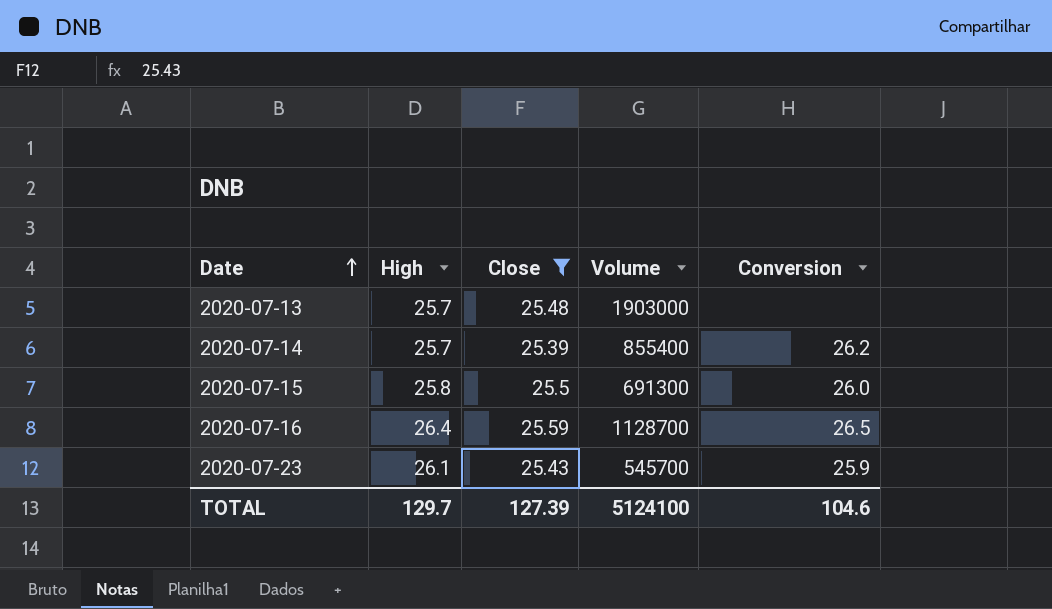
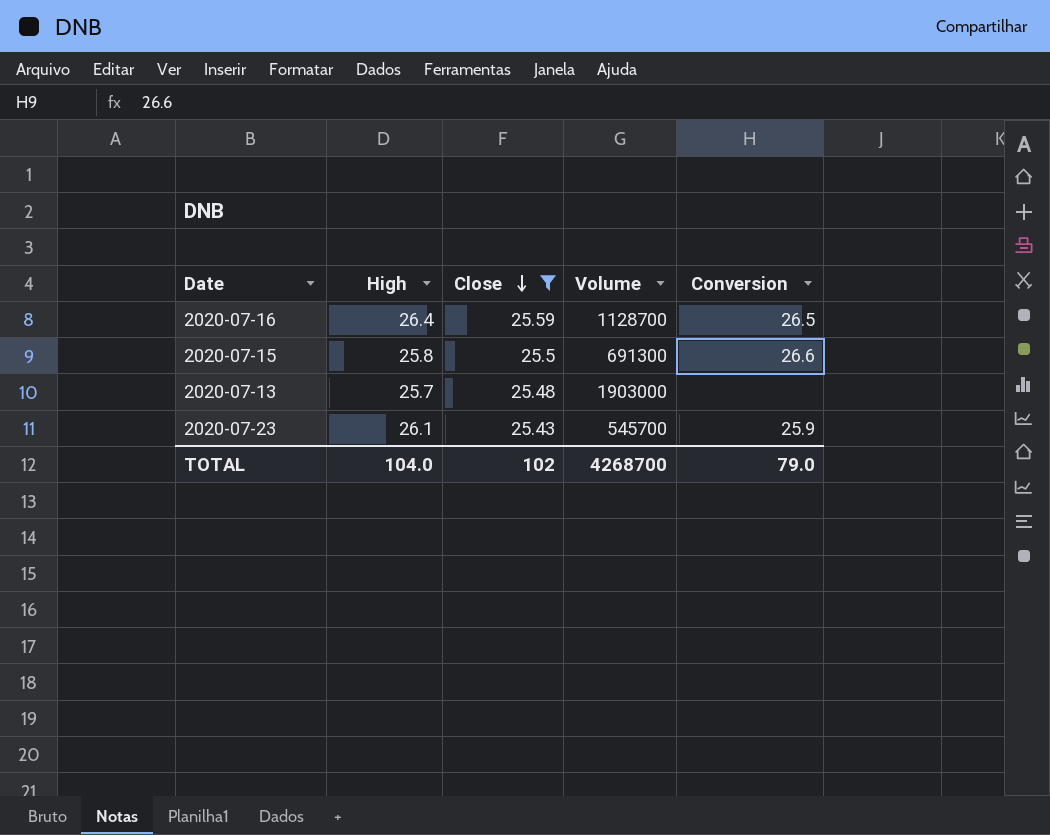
row order: Date ascending -> Close descending
row 2020-07-14: 25.7 | 25.39 | 855400 | 26.2 -> none
2020-07-15 | Conversion: 26.0 -> 26.6
TOTAL | High: 129.7 -> 104.0
TOTAL | Close: 127.39 -> 102
TOTAL | Volume: 5124100 -> 4268700
TOTAL | Conversion: 104.6 -> 79.0

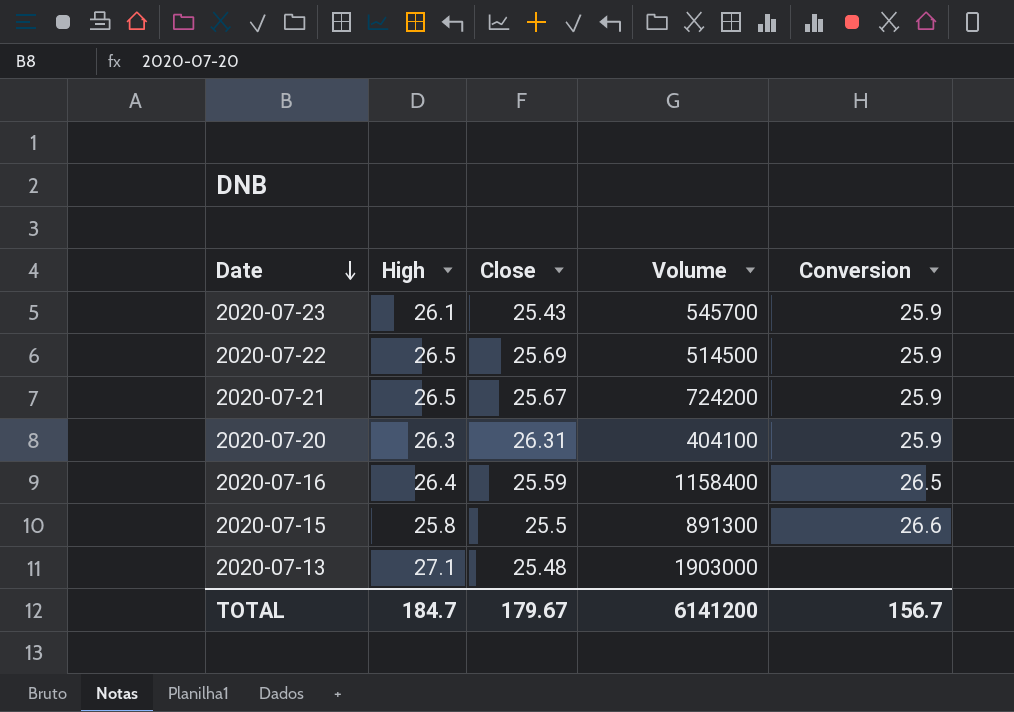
filter: Close <= 25.59 -> none
row order: Close descending -> Date descending
2020-07-16 | Volume: 1128700 -> 1158400
2020-07-15 | Volume: 691300 -> 891300
2020-07-13 | High: 25.7 -> 27.1
TOTAL | High: 104.0 -> 184.7
TOTAL | Close: 102 -> 179.67
TOTAL | Volume: 4268700 -> 6141200
TOTAL | Conversion: 79.0 -> 156.7

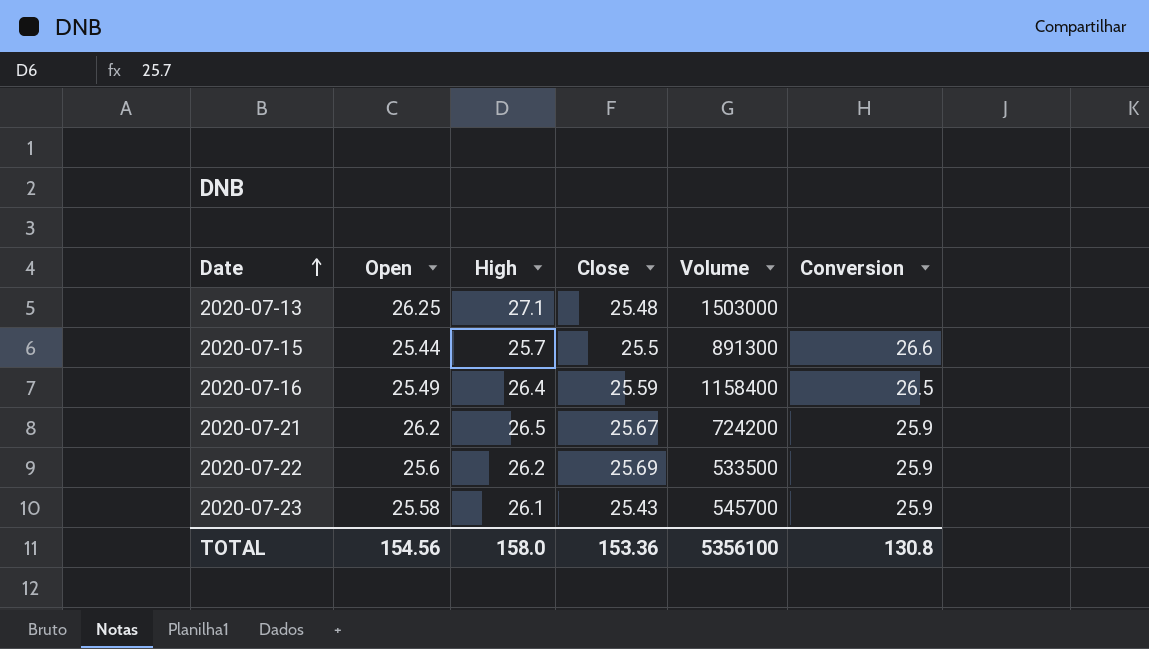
row order: Date descending -> Date ascending
column Open | position: none -> 2
row 2020-07-20: 26.3 | 26.31 | 404100 | 25.9 -> none
2020-07-13 | Volume: 1903000 -> 1503000
2020-07-15 | High: 25.8 -> 25.7
2020-07-22 | High: 26.5 -> 26.2
2020-07-22 | Volume: 514500 -> 533500
TOTAL | High: 184.7 -> 158.0
TOTAL | Close: 179.67 -> 153.36
TOTAL | Volume: 6141200 -> 5356100
TOTAL | Conversion: 156.7 -> 130.8

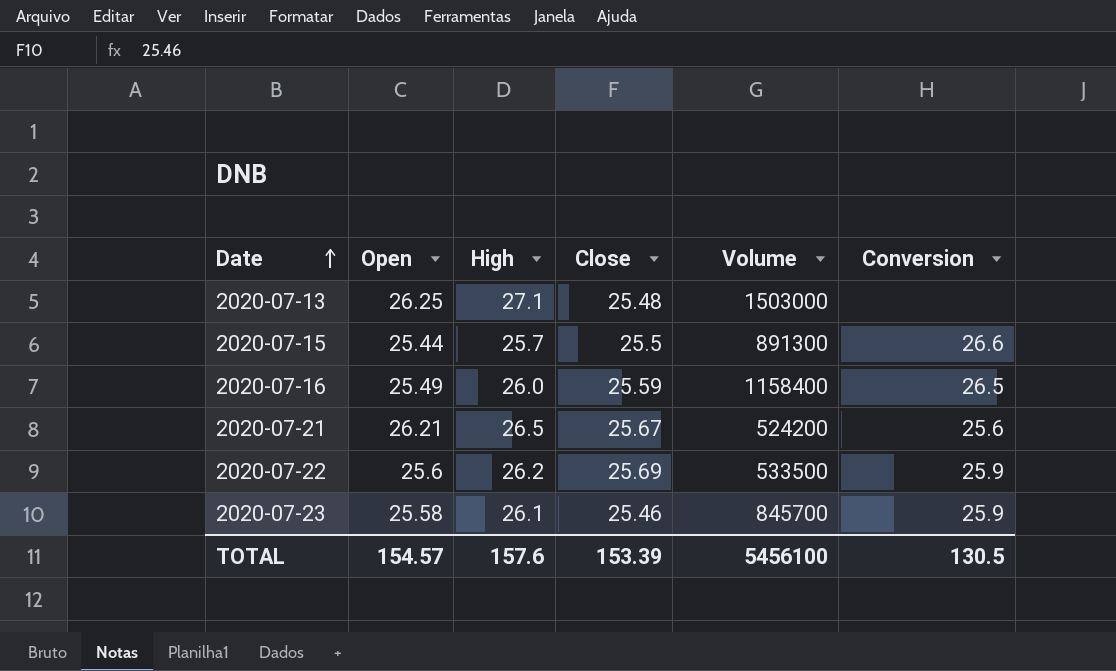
2020-07-16 | High: 26.4 -> 26.0
2020-07-21 | Open: 26.2 -> 26.21
2020-07-21 | Volume: 724200 -> 524200
2020-07-21 | Conversion: 25.9 -> 25.6
2020-07-23 | Close: 25.43 -> 25.46
2020-07-23 | Volume: 545700 -> 845700
TOTAL | Open: 154.56 -> 154.57
TOTAL | High: 158.0 -> 157.6
TOTAL | Close: 153.36 -> 153.39
TOTAL | Volume: 5356100 -> 5456100
TOTAL | Conversion: 130.8 -> 130.5

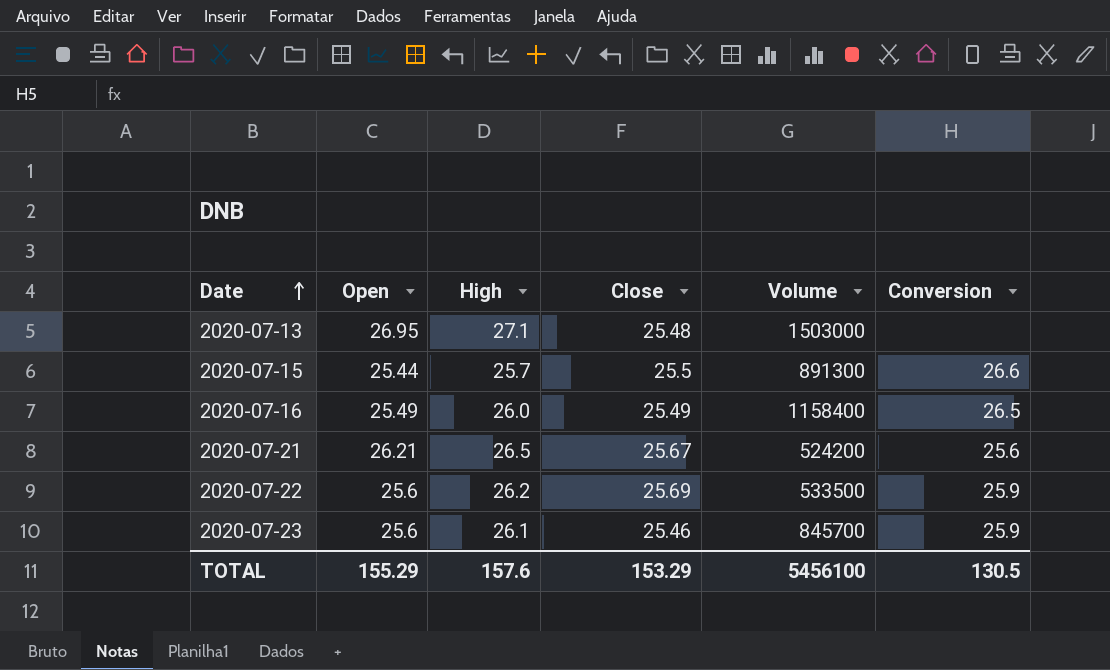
2020-07-13 | Open: 26.25 -> 26.95
2020-07-16 | Close: 25.59 -> 25.49
2020-07-23 | Open: 25.58 -> 25.6
TOTAL | Open: 154.57 -> 155.29
TOTAL | Close: 153.39 -> 153.29

